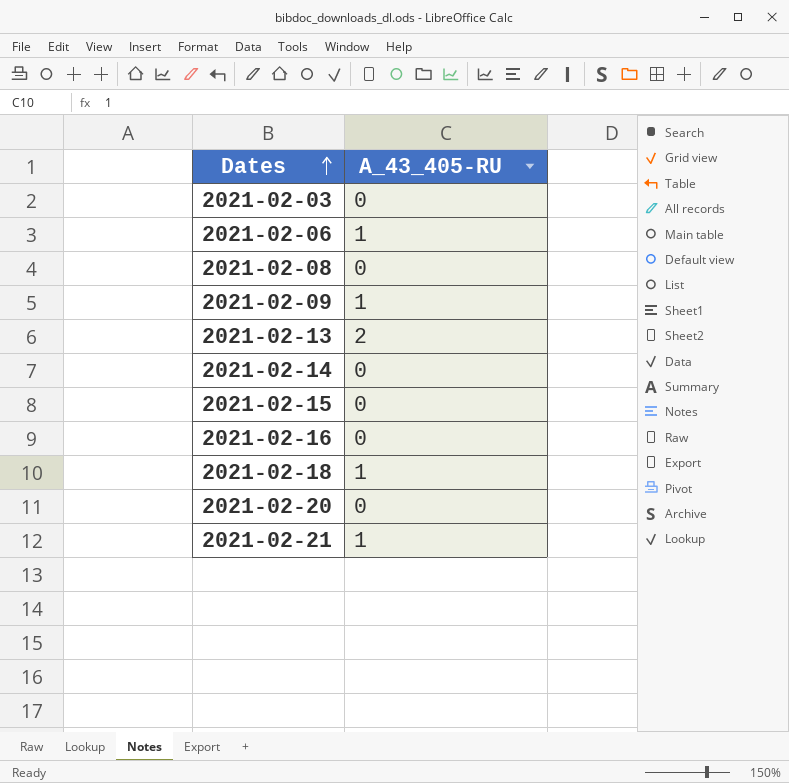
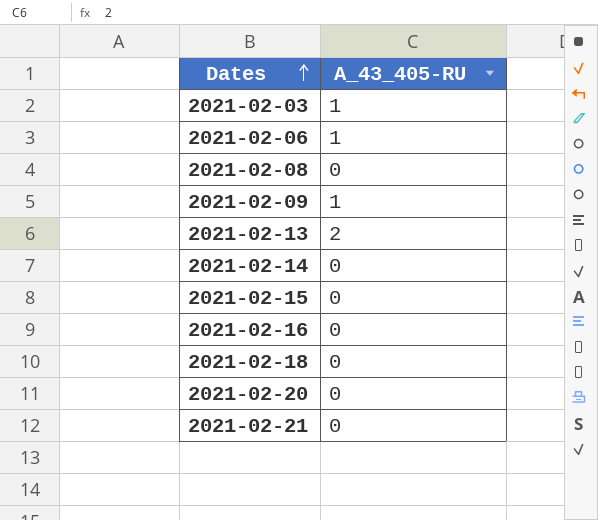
2021-02-03 | A_43_405-RU: 0 -> 1
2021-02-18 | A_43_405-RU: 1 -> 0
2021-02-21 | A_43_405-RU: 1 -> 0

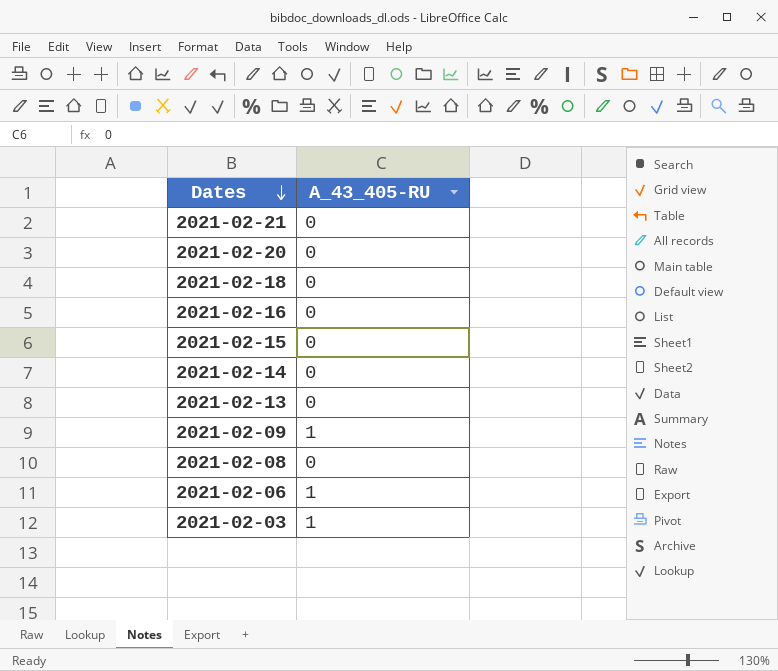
row order: Dates ascending -> Dates descending
2021-02-13 | A_43_405-RU: 2 -> 0

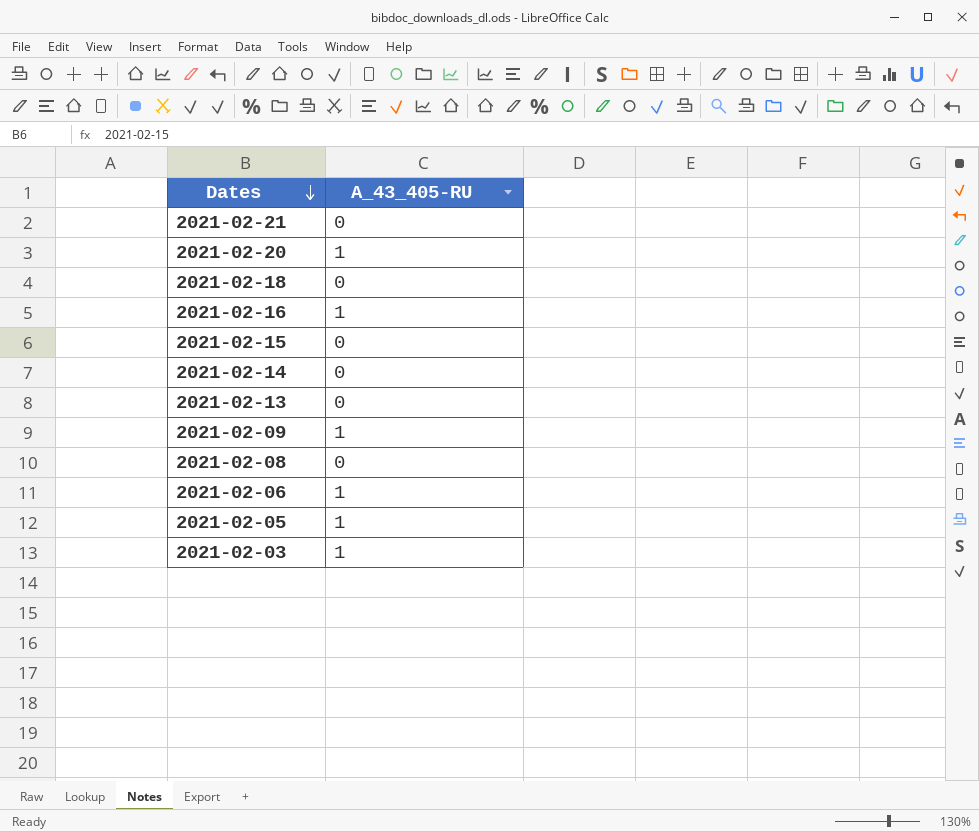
2021-02-20 | A_43_405-RU: 0 -> 1
2021-02-16 | A_43_405-RU: 0 -> 1
row 2021-02-05: none -> 1

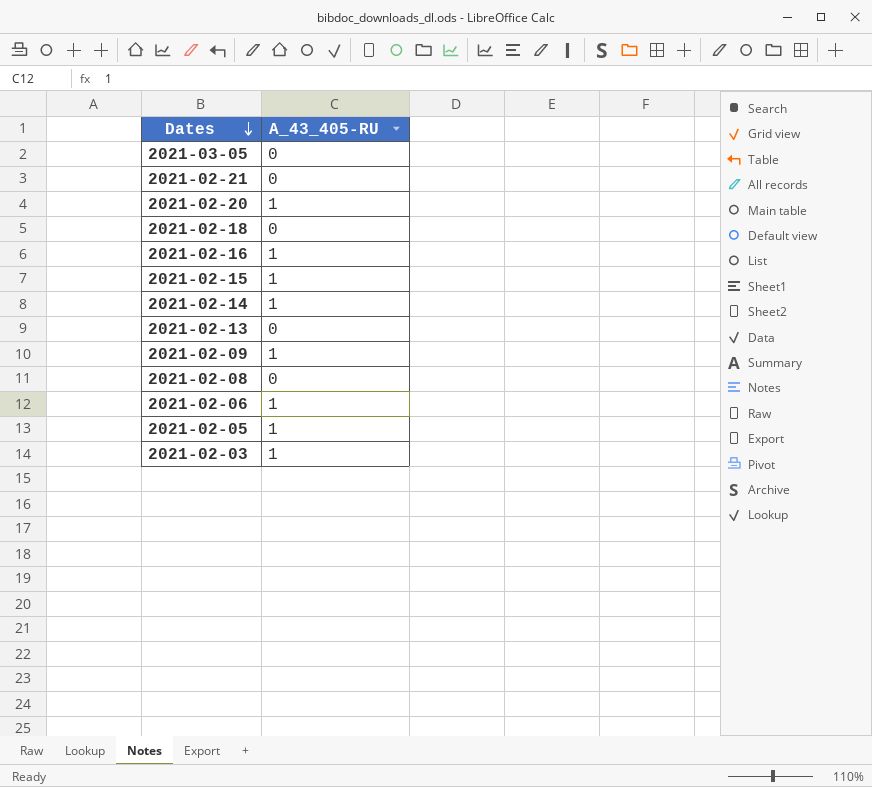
row 2021-03-05: none -> 0
2021-02-15 | A_43_405-RU: 0 -> 1
2021-02-14 | A_43_405-RU: 0 -> 1

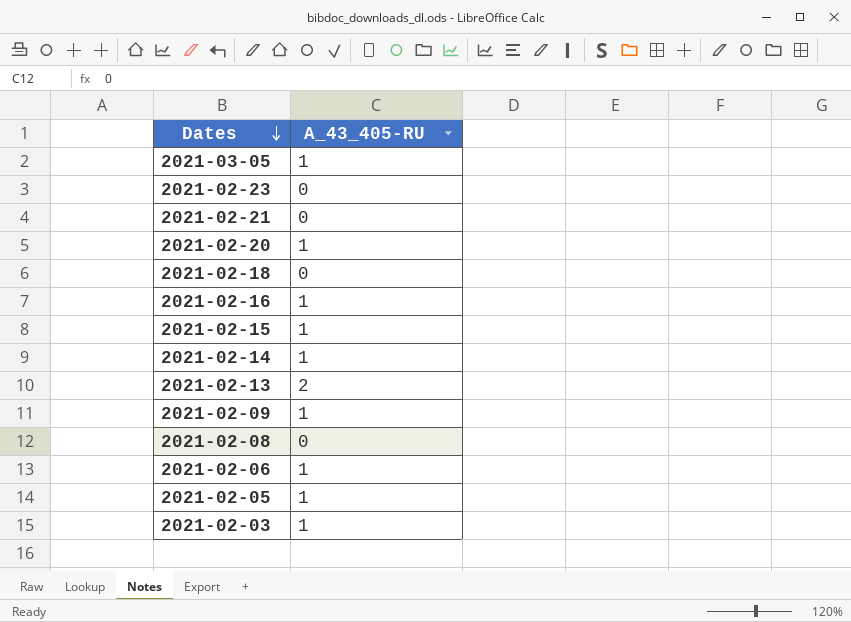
2021-03-05 | A_43_405-RU: 0 -> 1
row 2021-02-23: none -> 0
2021-02-13 | A_43_405-RU: 0 -> 2

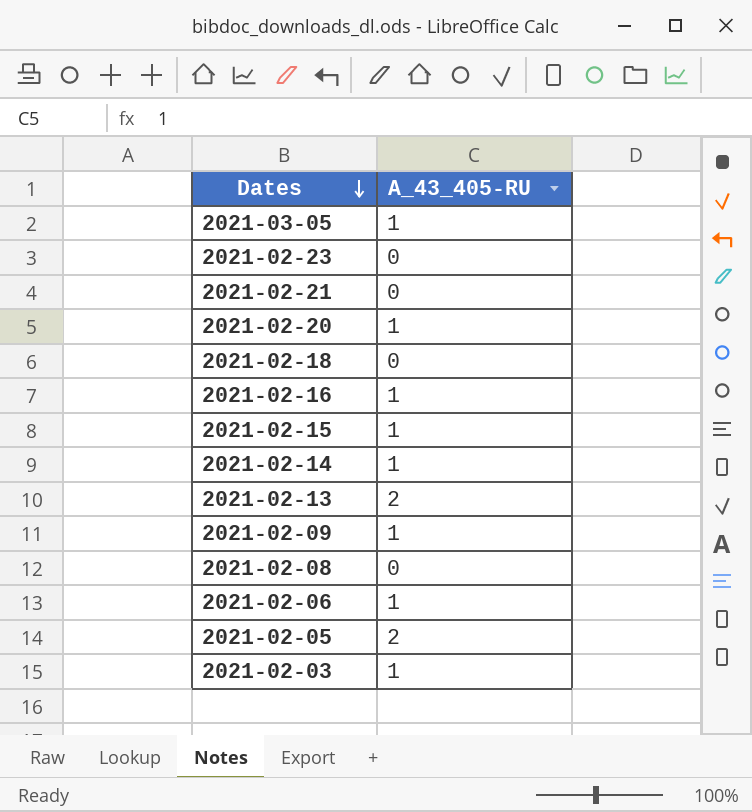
2021-02-05 | A_43_405-RU: 1 -> 2

